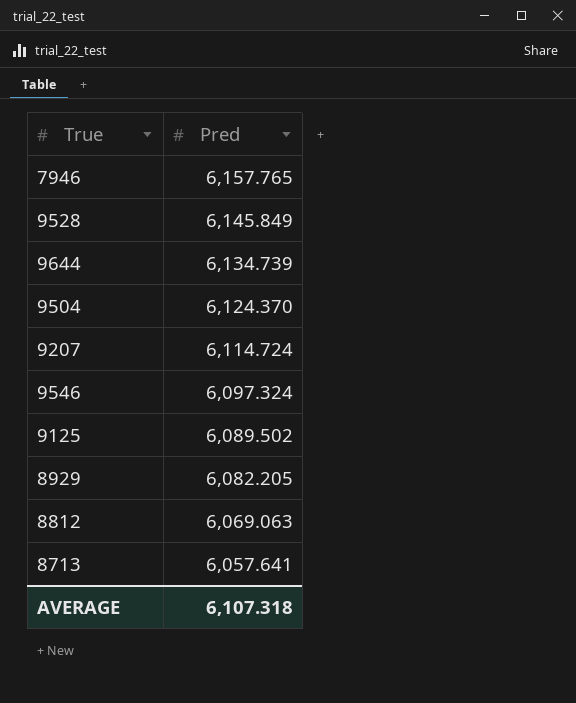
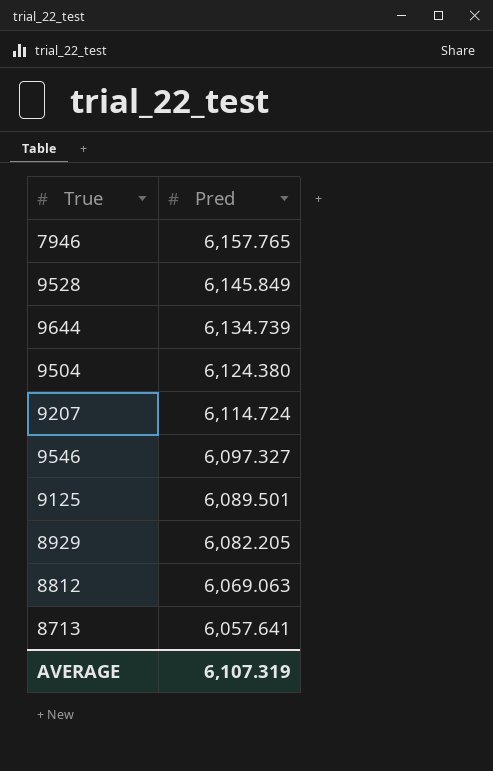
9504 | Pred: 6,124.370 -> 6,124.380
9546 | Pred: 6,097.324 -> 6,097.327
9125 | Pred: 6,089.502 -> 6,089.501
AVERAGE | Pred: 6,107.318 -> 6,107.319

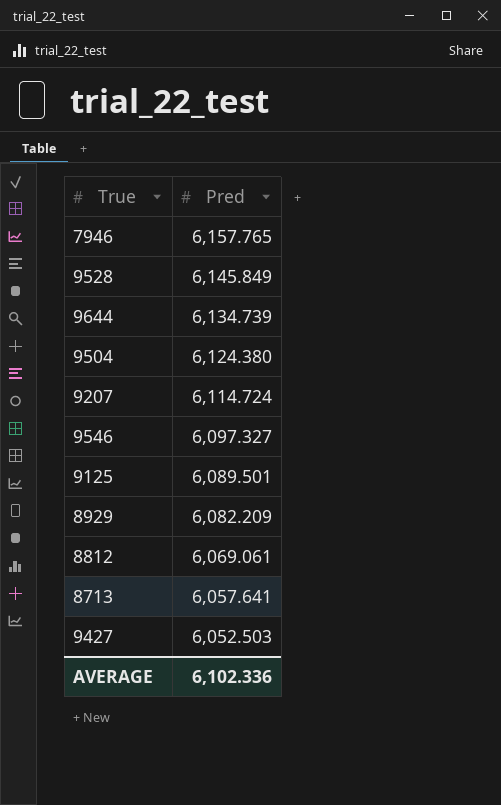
8929 | Pred: 6,082.205 -> 6,082.209
8812 | Pred: 6,069.063 -> 6,069.061
row 9427: none -> 6,052.503
AVERAGE | Pred: 6,107.319 -> 6,102.336

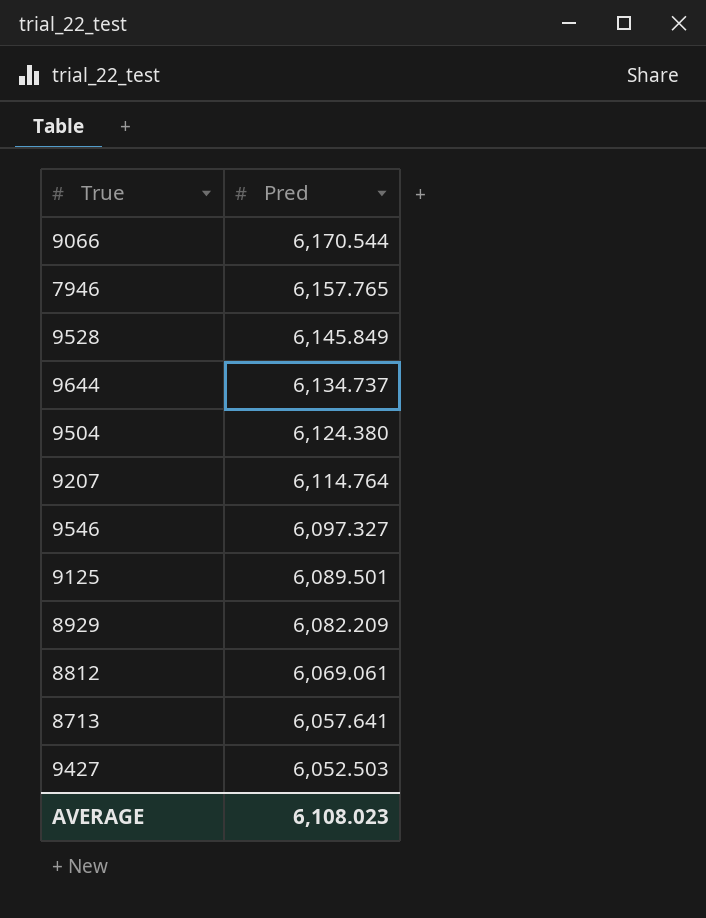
row 9066: none -> 6,170.544
9644 | Pred: 6,134.739 -> 6,134.737
9207 | Pred: 6,114.724 -> 6,114.764
AVERAGE | Pred: 6,102.336 -> 6,108.023

